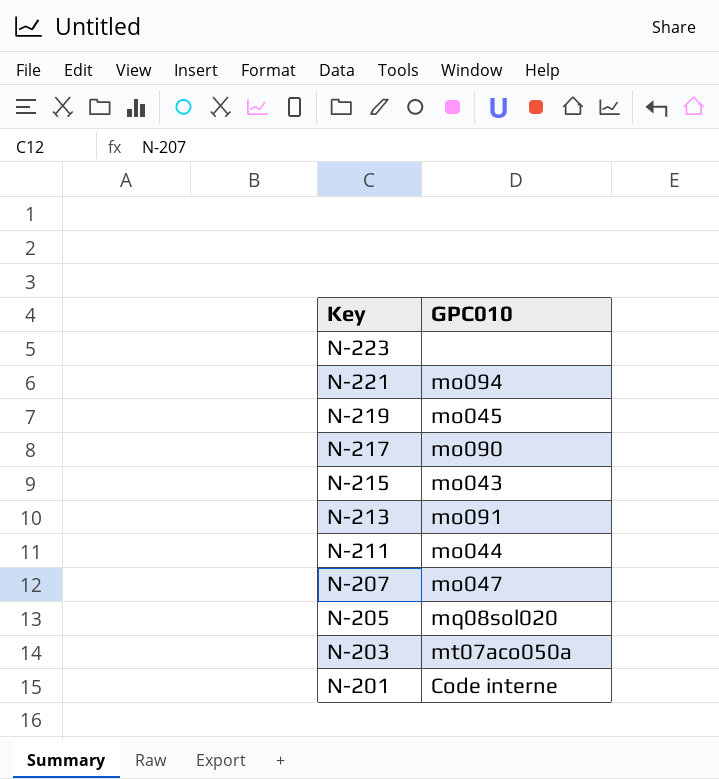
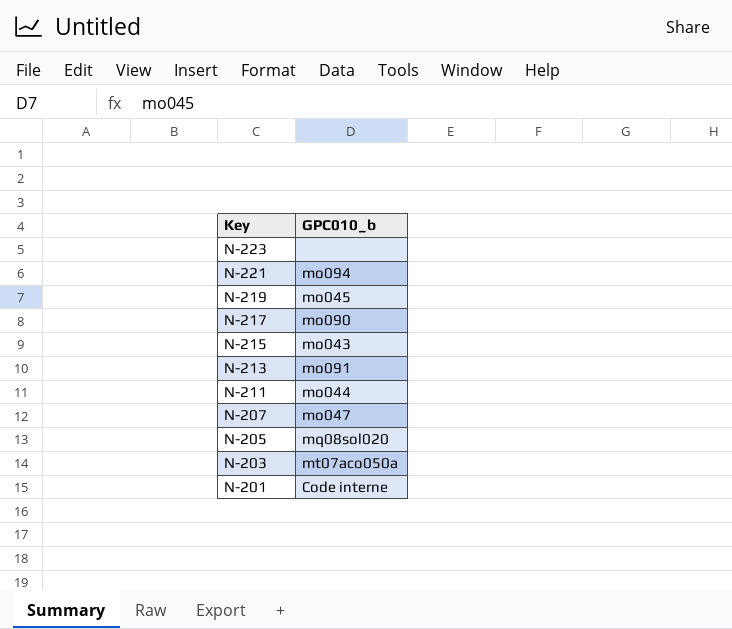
column name: GPC010 -> GPC010_b

